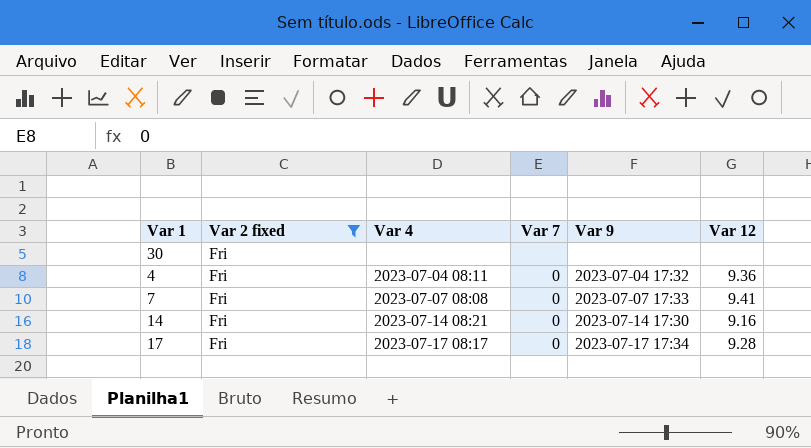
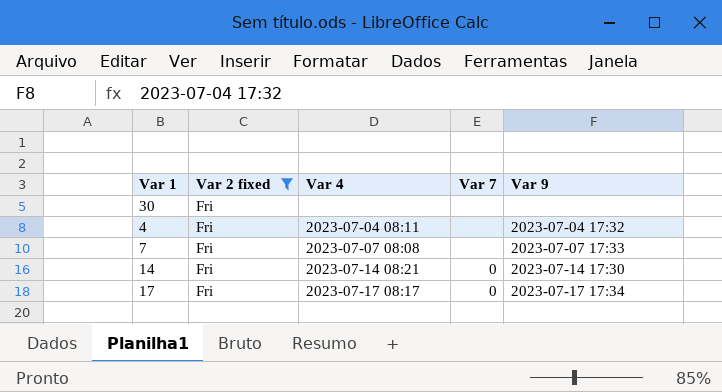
column Var 12 | position: 6 -> none
4 | Var 7: 0 -> none
7 | Var 7: 0 -> none

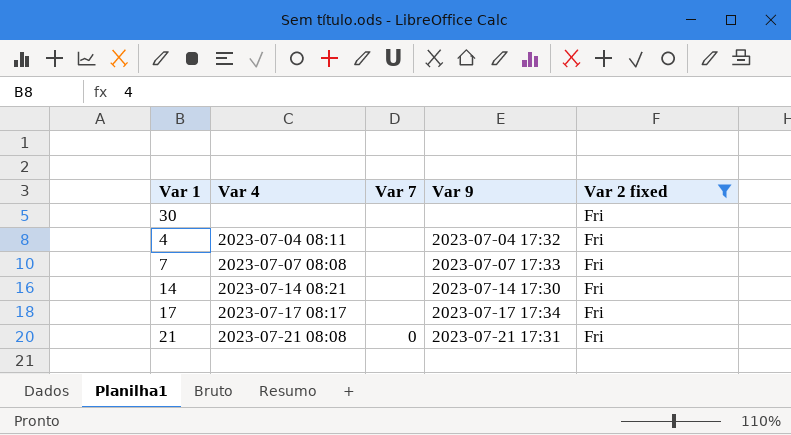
column Var 2 fixed | position: 2 -> 5
14 | Var 7: 0 -> none
17 | Var 7: 0 -> none
row 21: none -> 2023-07-21 08:08 | 0 | 2023-07-21 17:31 | Fri

